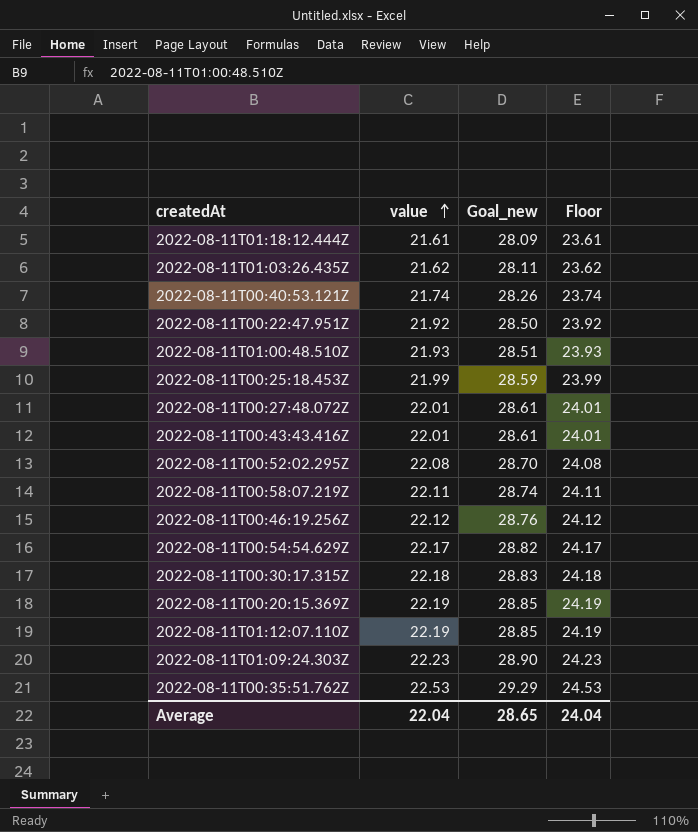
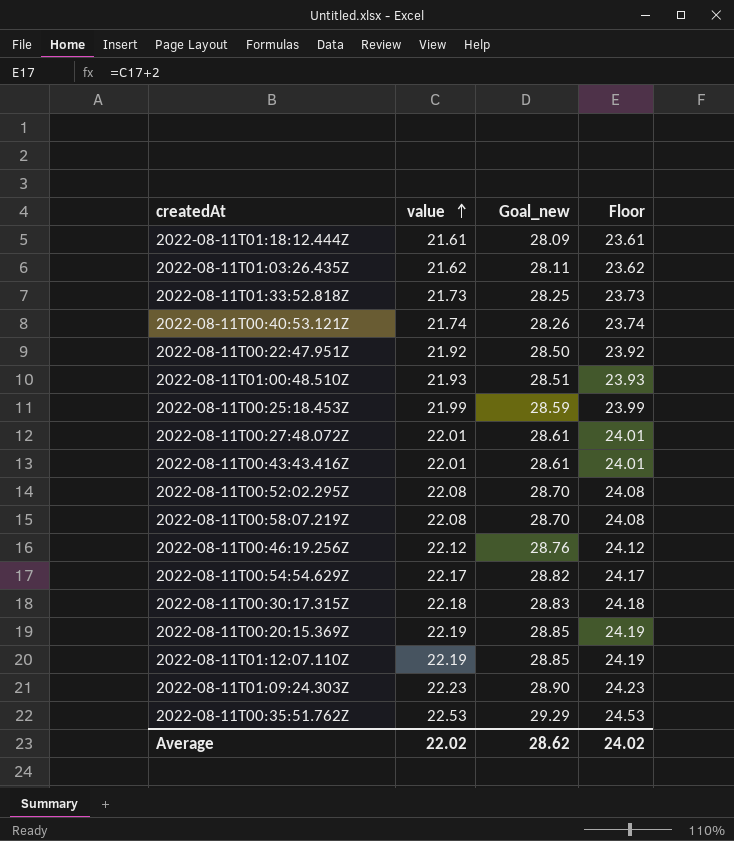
row 2022-08-11T01:33:52.818Z: none -> 21.73 | 28.25 | 23.73
2022-08-11T00:58:07.219Z | value: 22.11 -> 22.08
2022-08-11T00:58:07.219Z | Goal_new: 28.74 -> 28.70
2022-08-11T00:58:07.219Z | Floor: 24.11 -> 24.08
Average | value: 22.04 -> 22.02
Average | Goal_new: 28.65 -> 28.62
Average | Floor: 24.04 -> 24.02

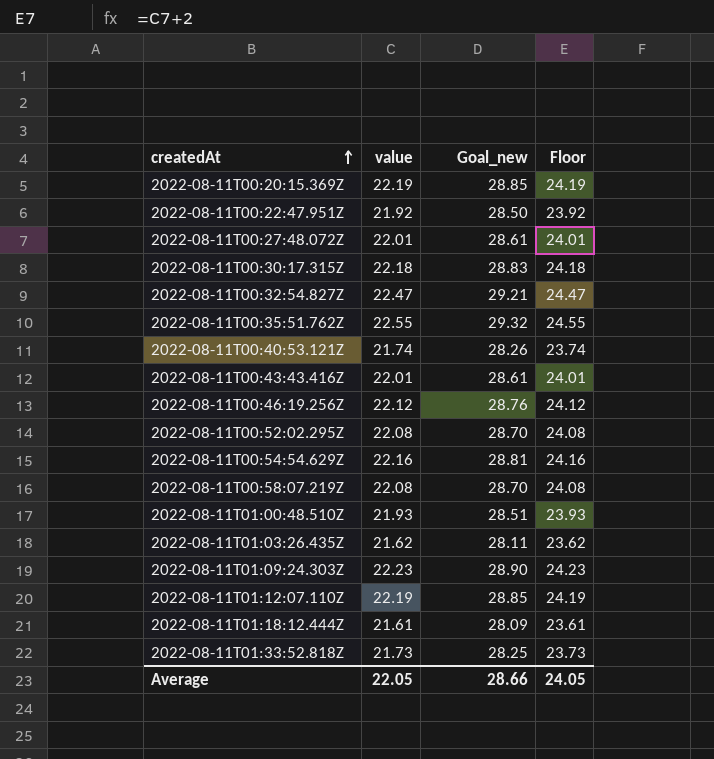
row order: value ascending -> createdAt ascending
row 2022-08-11T00:25:18.453Z: 21.99 | 28.59 | 23.99 -> none
row 2022-08-11T00:32:54.827Z: none -> 22.47 | 29.21 | 24.47
2022-08-11T00:35:51.762Z | value: 22.53 -> 22.55
2022-08-11T00:35:51.762Z | Goal_new: 29.29 -> 29.32
2022-08-11T00:35:51.762Z | Floor: 24.53 -> 24.55
2022-08-11T00:54:54.629Z | value: 22.17 -> 22.16
2022-08-11T00:54:54.629Z | Goal_new: 28.82 -> 28.81
2022-08-11T00:54:54.629Z | Floor: 24.17 -> 24.16
Average | value: 22.02 -> 22.05
Average | Goal_new: 28.62 -> 28.66
Average | Floor: 24.02 -> 24.05

